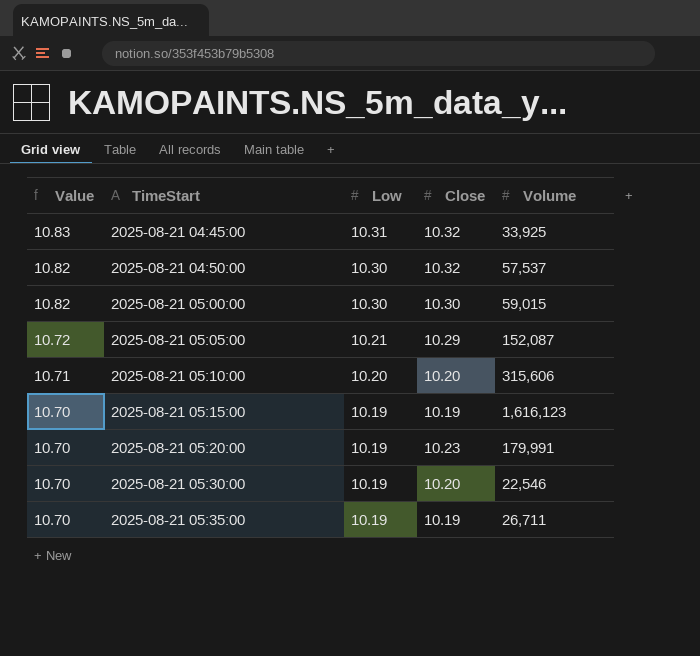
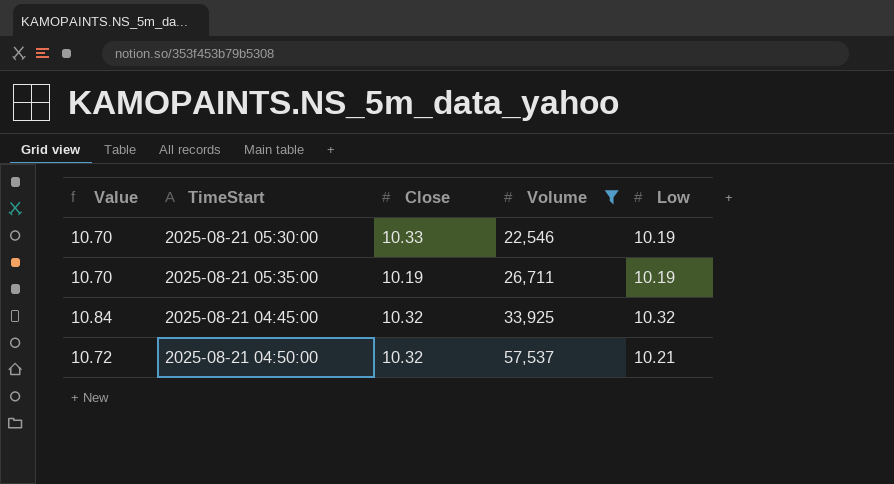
filter: none -> Volume <= 57,537
row order: Value descending -> Volume ascending
column Low | position: 3 -> 5
2025-08-21 05:30:00 | Close: 10.20 -> 10.33
2025-08-21 04:45:00 | Value: 10.83 -> 10.84
2025-08-21 04:45:00 | Low: 10.31 -> 10.32
2025-08-21 04:50:00 | Value: 10.82 -> 10.72
2025-08-21 04:50:00 | Low: 10.30 -> 10.21

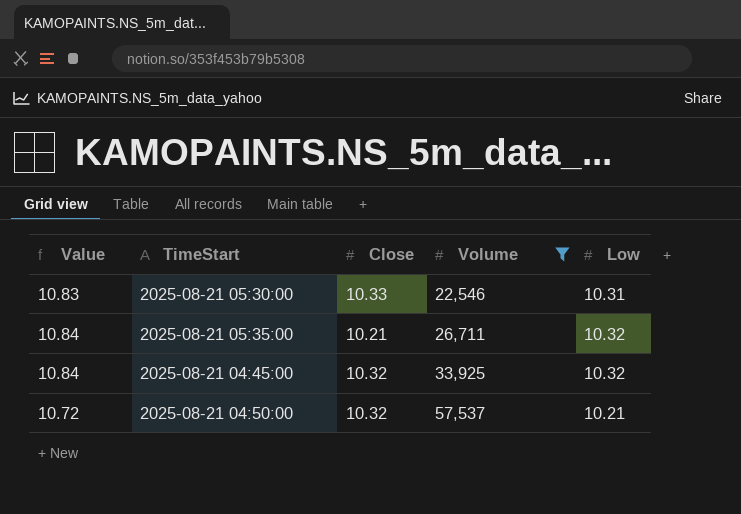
2025-08-21 05:30:00 | Value: 10.70 -> 10.83
2025-08-21 05:30:00 | Low: 10.19 -> 10.31
2025-08-21 05:35:00 | Value: 10.70 -> 10.84
2025-08-21 05:35:00 | Close: 10.19 -> 10.21
2025-08-21 05:35:00 | Low: 10.19 -> 10.32

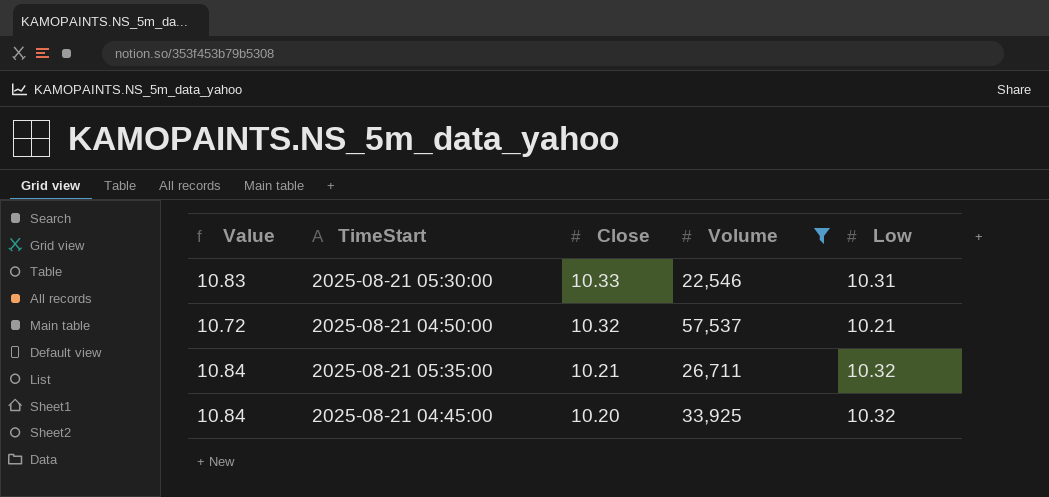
row order: Volume ascending -> Close descending
2025-08-21 04:45:00 | Close: 10.32 -> 10.20

